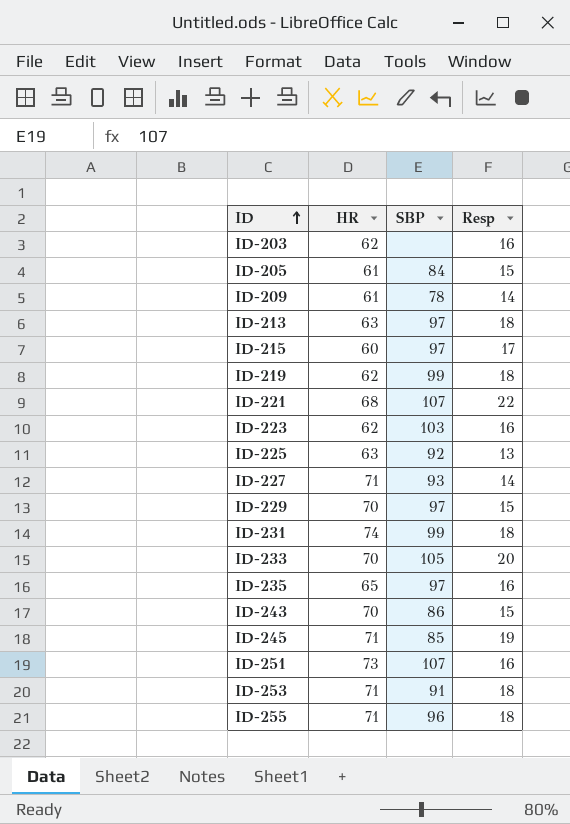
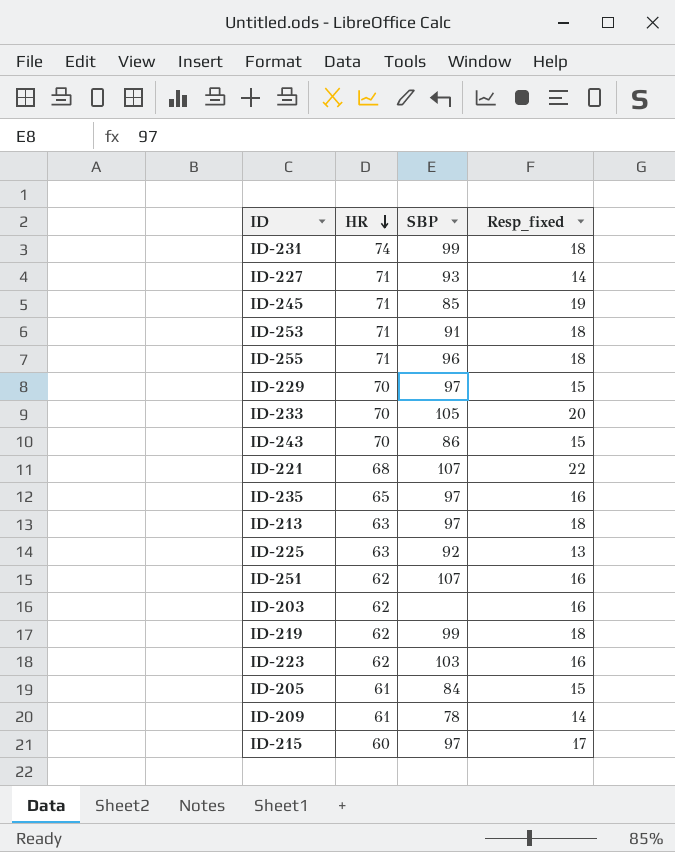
row order: ID ascending -> HR descending
column name: Resp -> Resp_fixed
ID-251 | HR: 73 -> 62

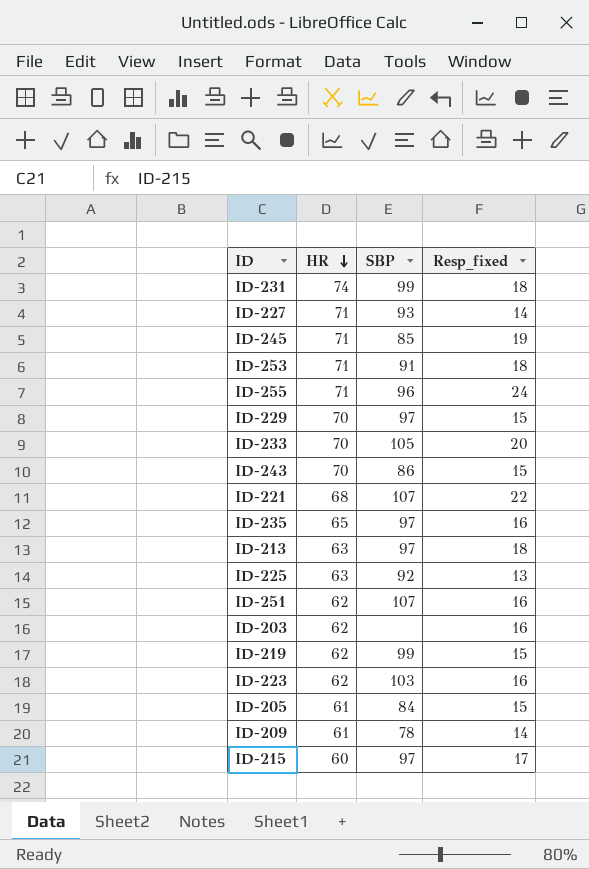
ID-255 | Resp_fixed: 18 -> 24
ID-219 | Resp_fixed: 18 -> 15

